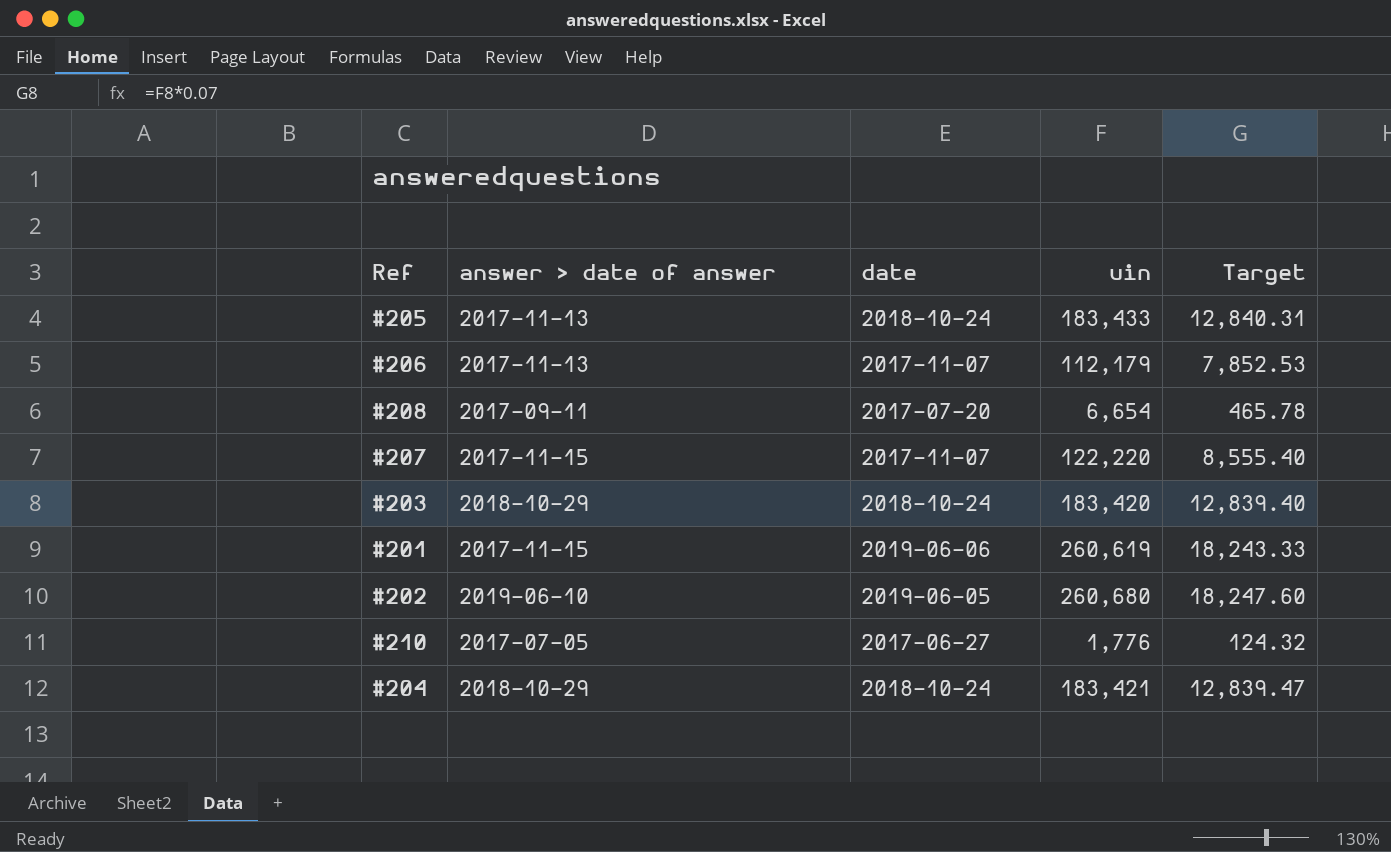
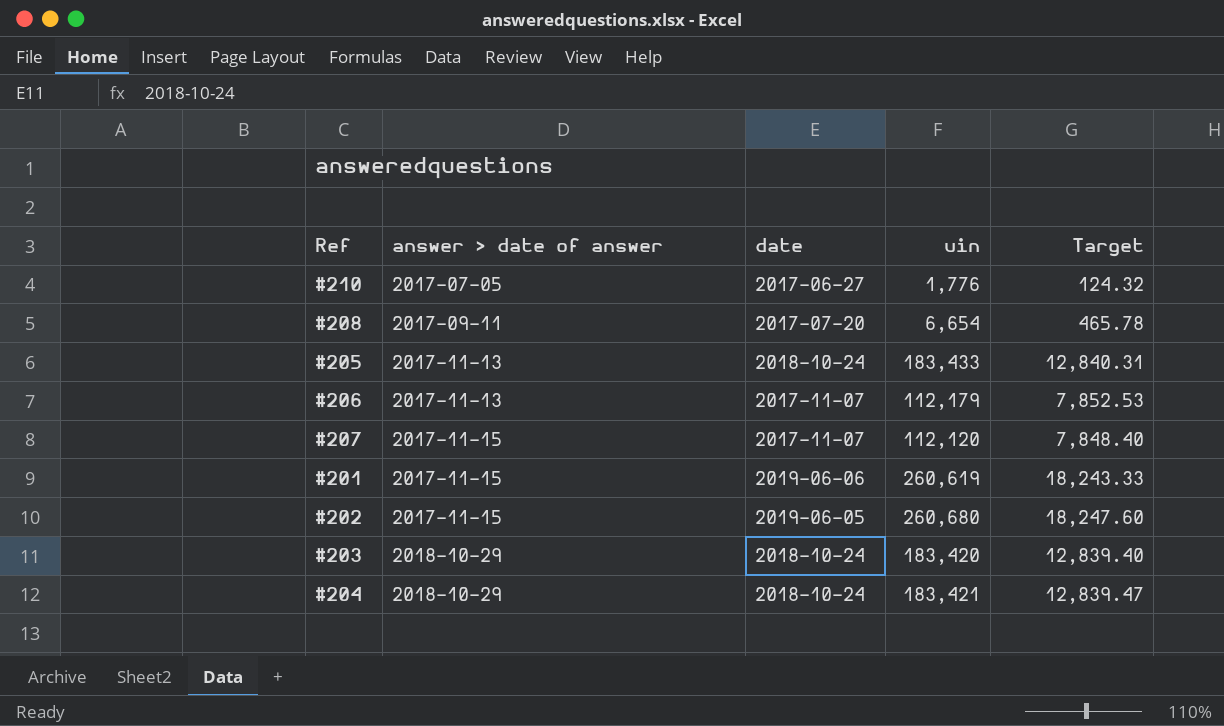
row order: none -> answer > date of answer ascending
#207 | uin: 122,220 -> 112,120
#207 | Target: 8,555.40 -> 7,848.40
#202 | answer > date of answer: 2019-06-10 -> 2017-11-15

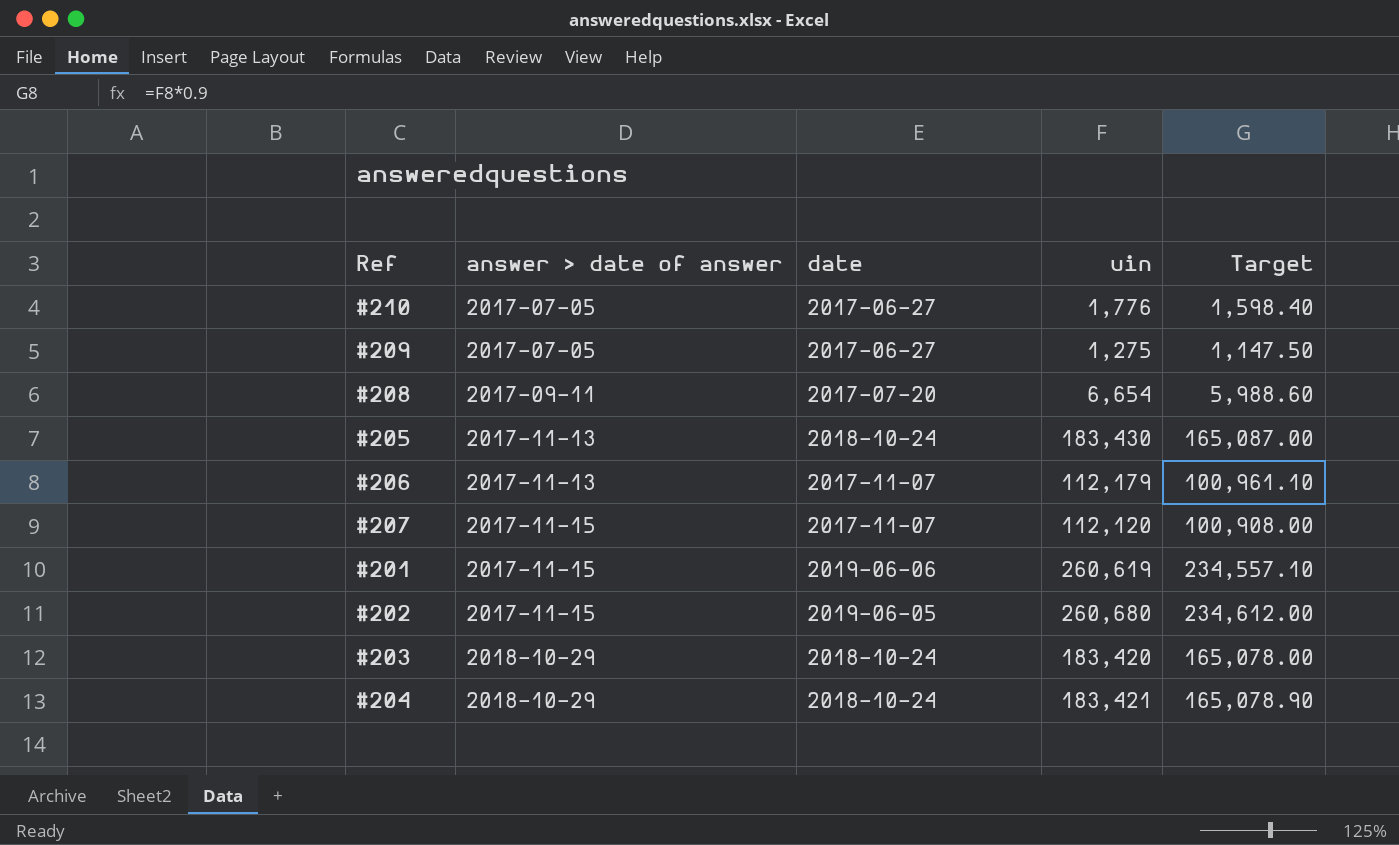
column Target | formula: [uin] * 0.07 -> [uin] * 0.9
row #209: none -> 2017-07-05 | 2017-06-27 | 1,275 | 1,147.50
#205 | uin: 183,433 -> 183,430

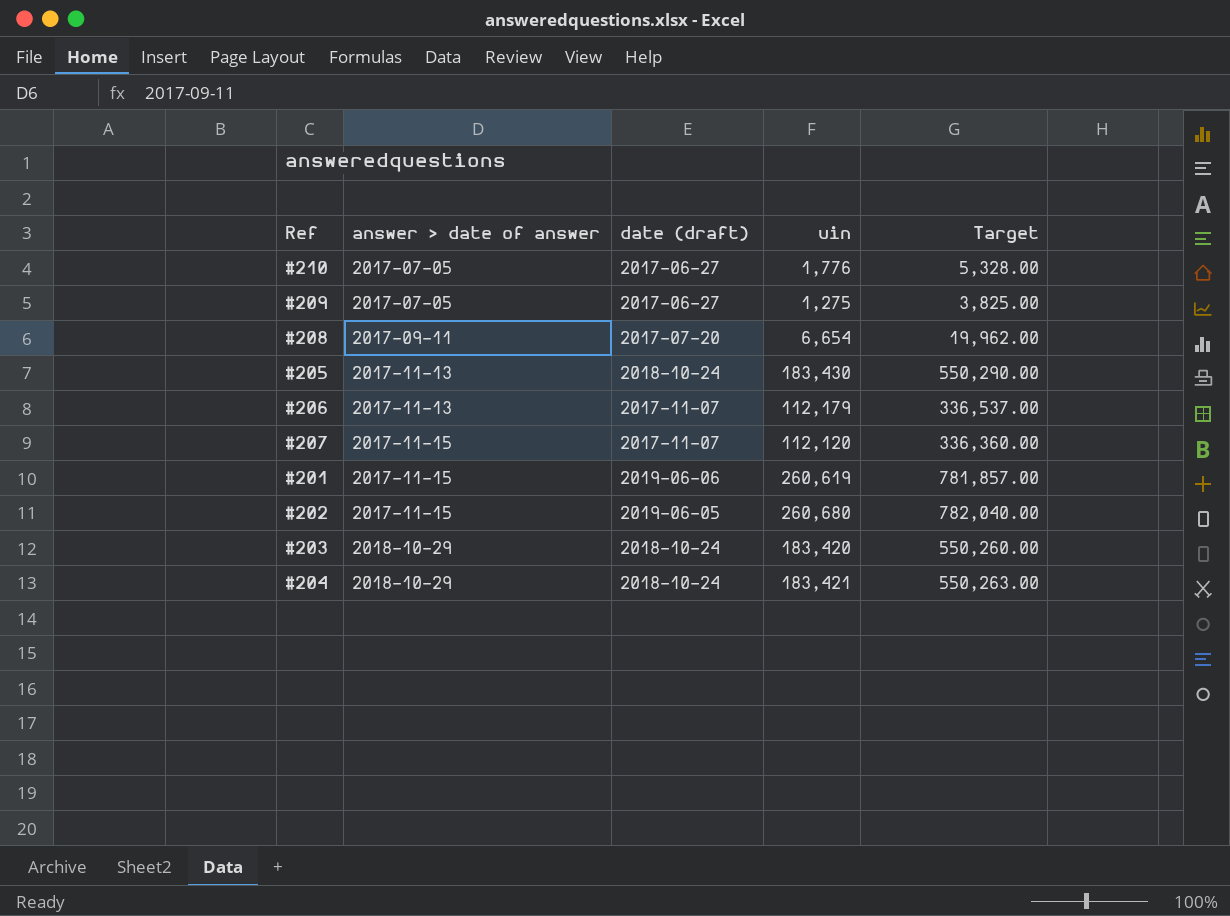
column name: date -> date (draft)
column Target | formula: [uin] * 0.9 -> [uin] * 3

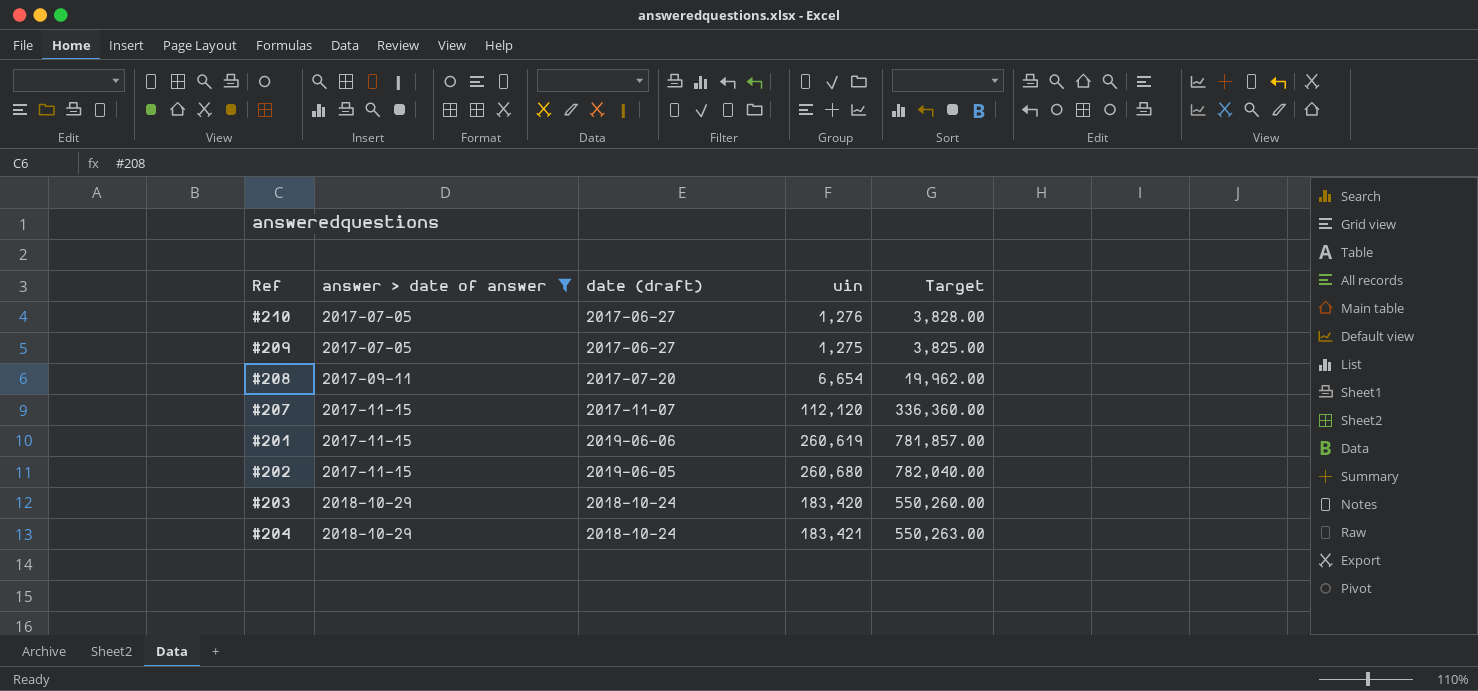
filter: none -> answer > date of answer != 2017-11-13
#210 | uin: 1,776 -> 1,276
#210 | Target: 5,328.00 -> 3,828.00

